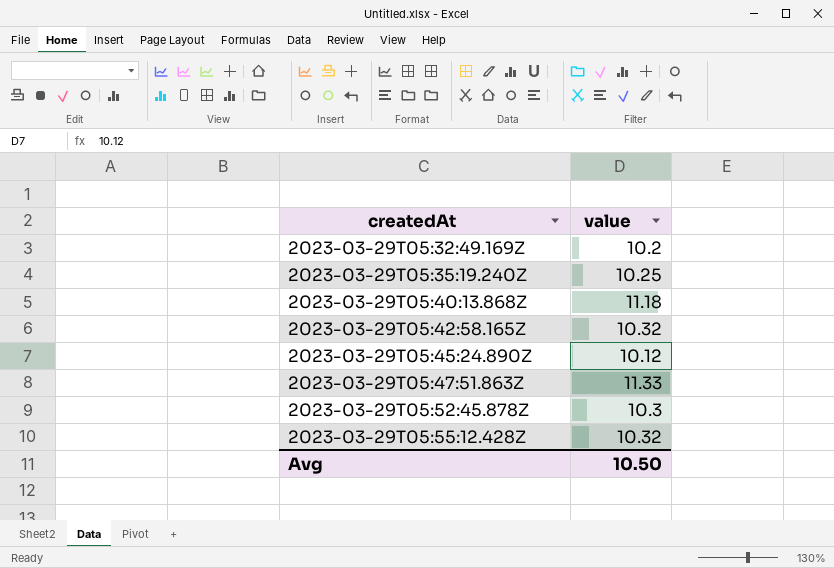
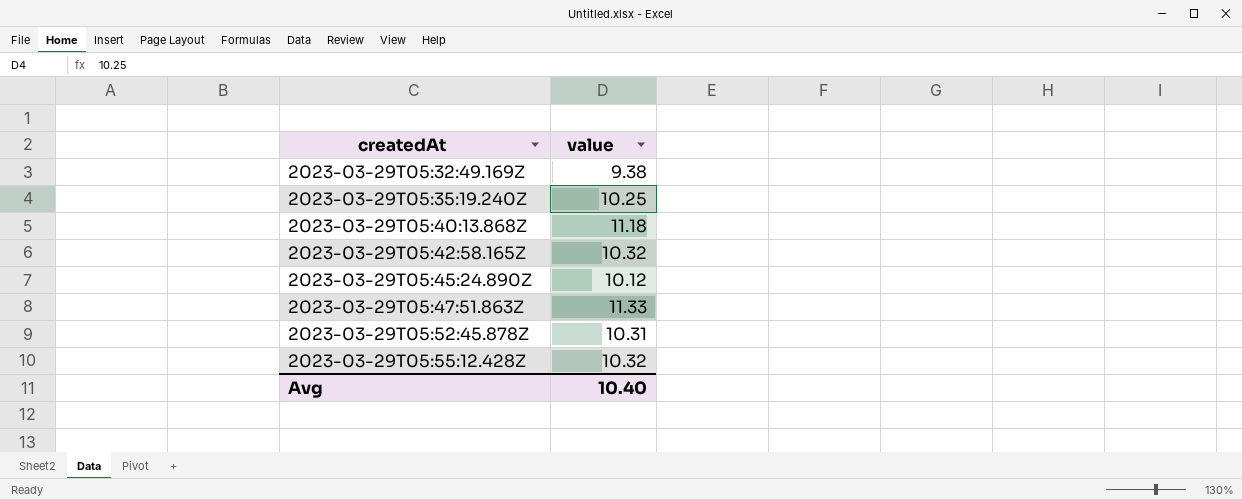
2023-03-29T05:32:49.169Z | value: 10.2 -> 9.38
2023-03-29T05:52:45.878Z | value: 10.3 -> 10.31
Avg | value: 10.50 -> 10.40

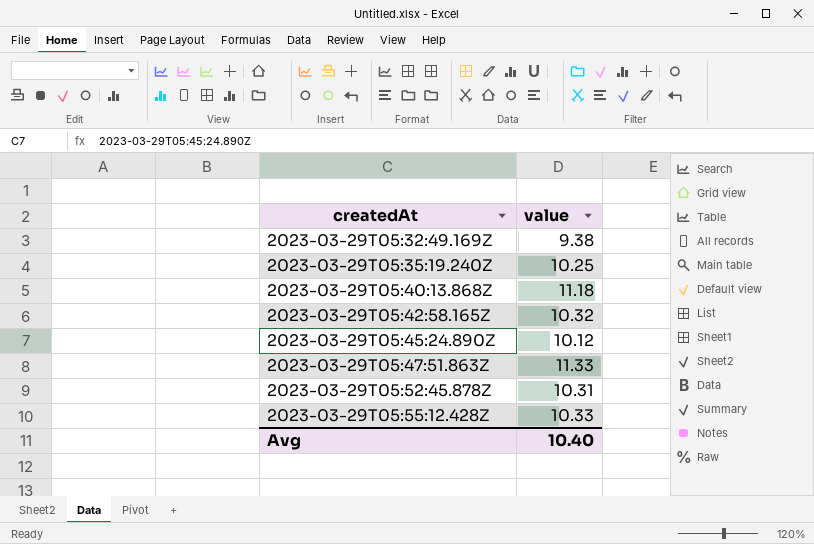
2023-03-29T05:55:12.428Z | value: 10.32 -> 10.33

